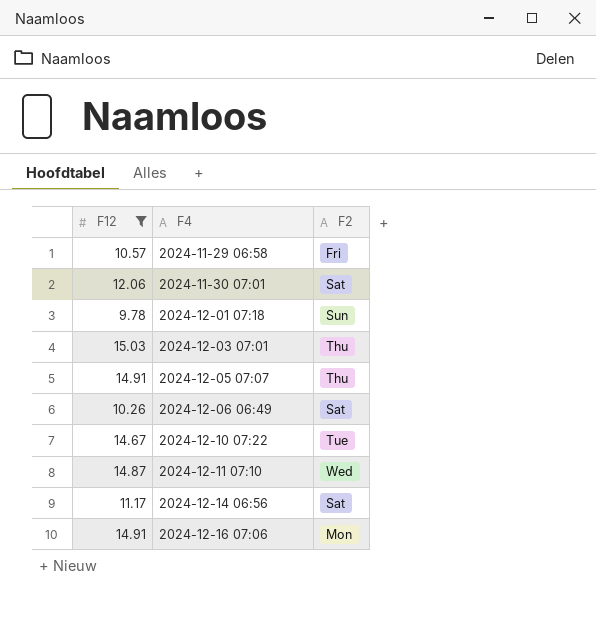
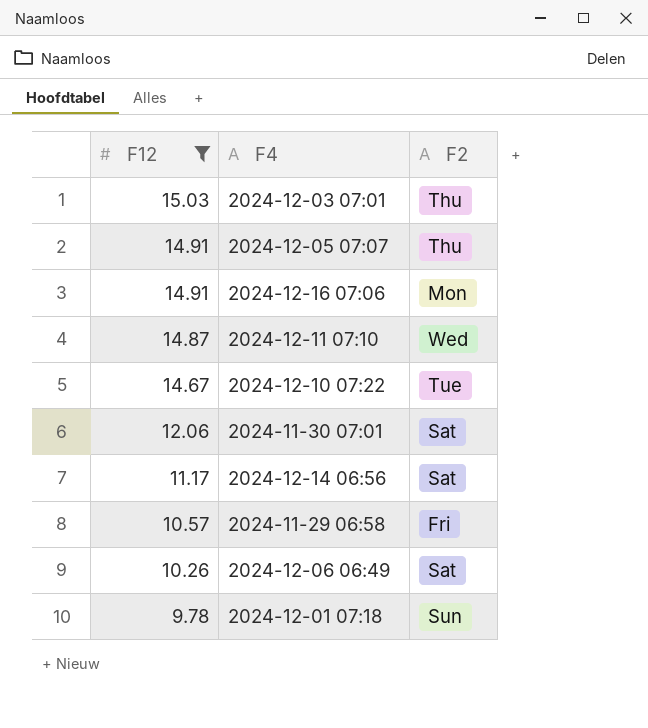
row order: F4 ascending -> F12 descending

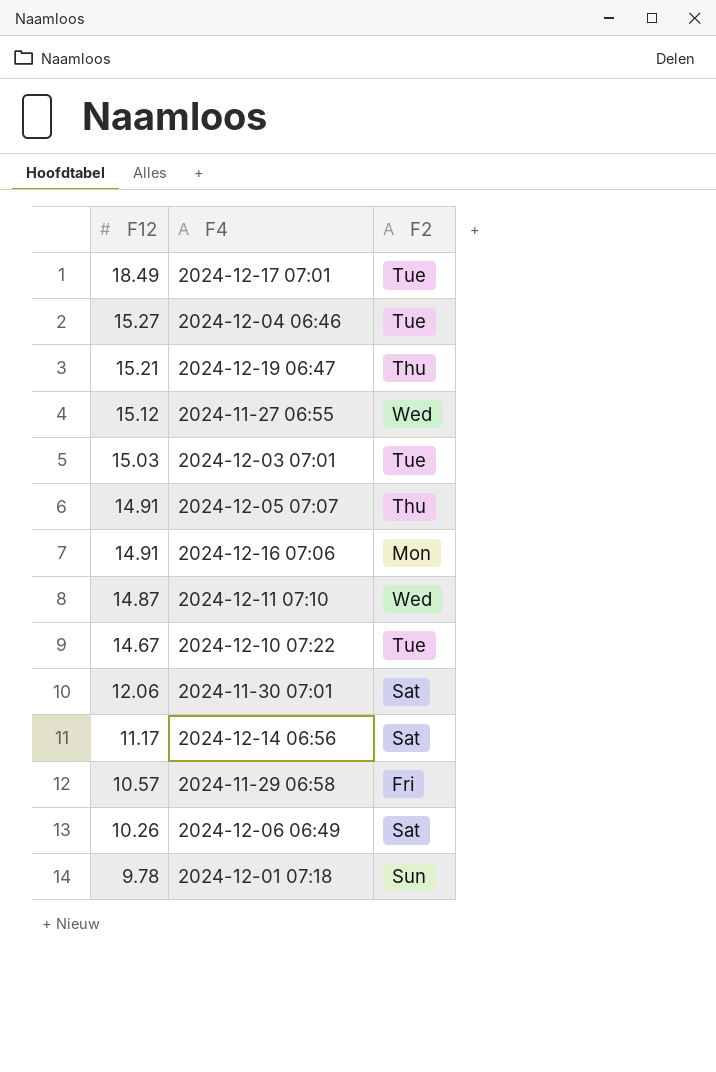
filter: F12 <= 15.03 -> none
2024-12-03 07:01 | F2: Thu -> Tue

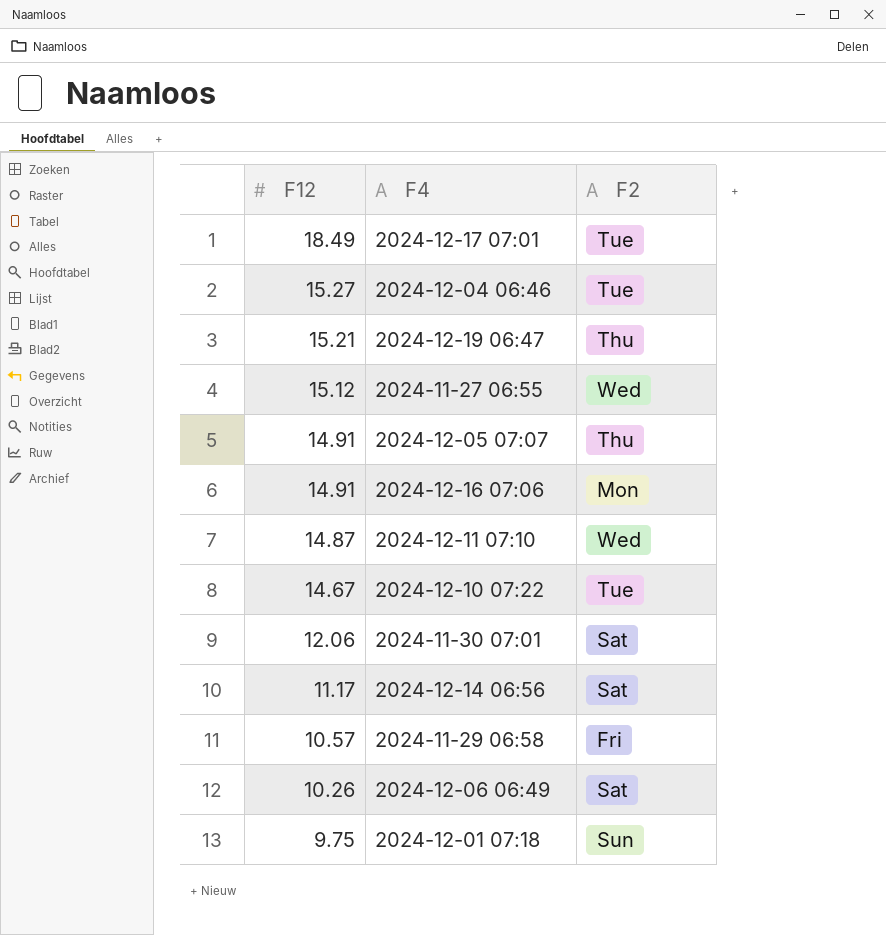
row 2024-12-03 07:01: 15.03 | Tue -> none
2024-12-01 07:18 | F12: 9.78 -> 9.75

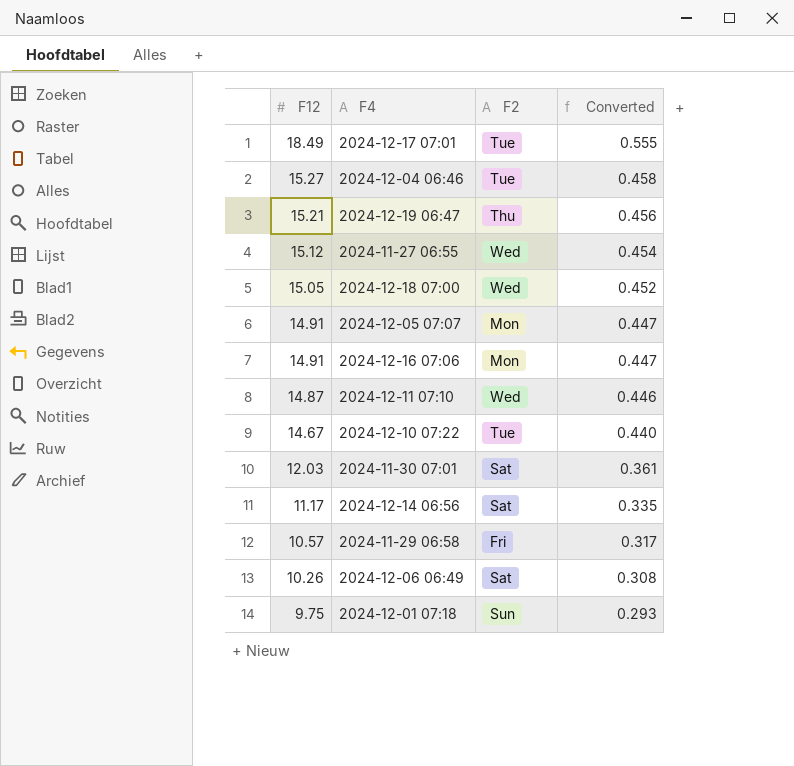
column Converted | formula: none -> [F12] * 0.03
row 2024-12-18 07:00: none -> 15.05 | Wed | 0.452
2024-12-05 07:07 | F2: Thu -> Mon
2024-11-30 07:01 | F12: 12.06 -> 12.03

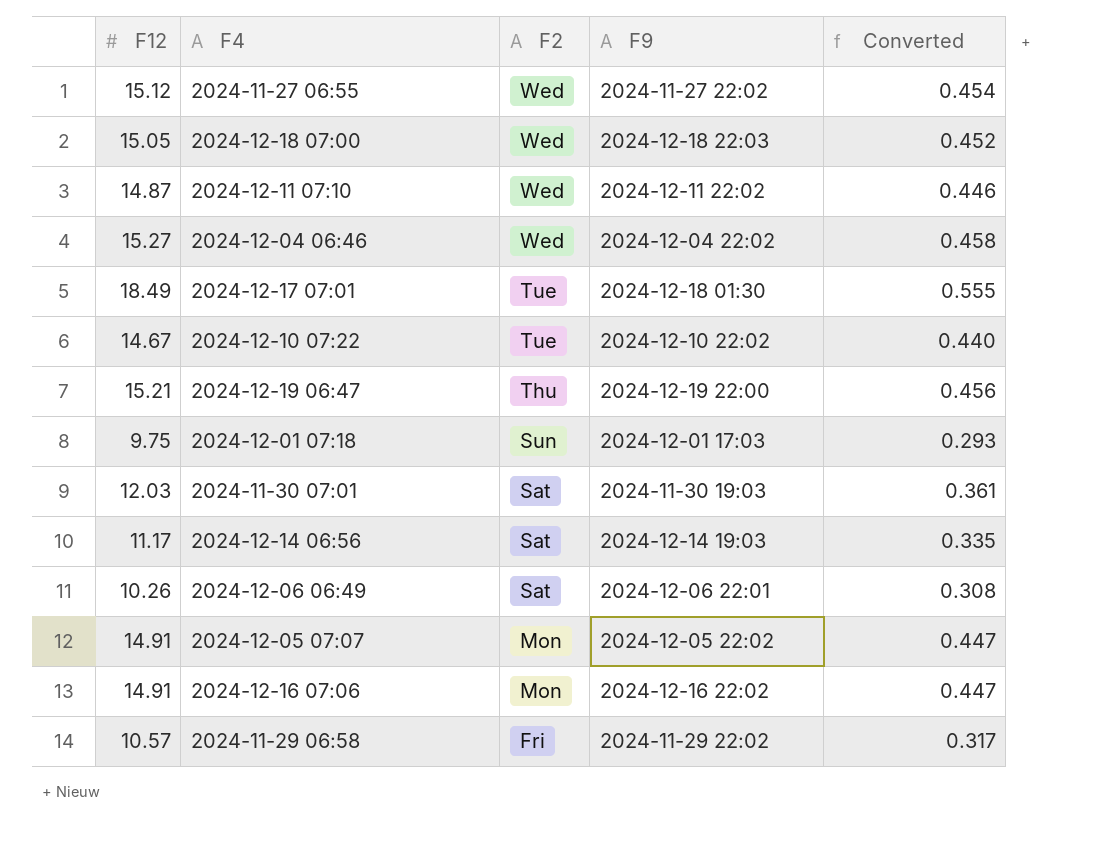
row order: F12 descending -> F2 descending
column F9 | position: none -> 4
2024-12-04 06:46 | F2: Tue -> Wed

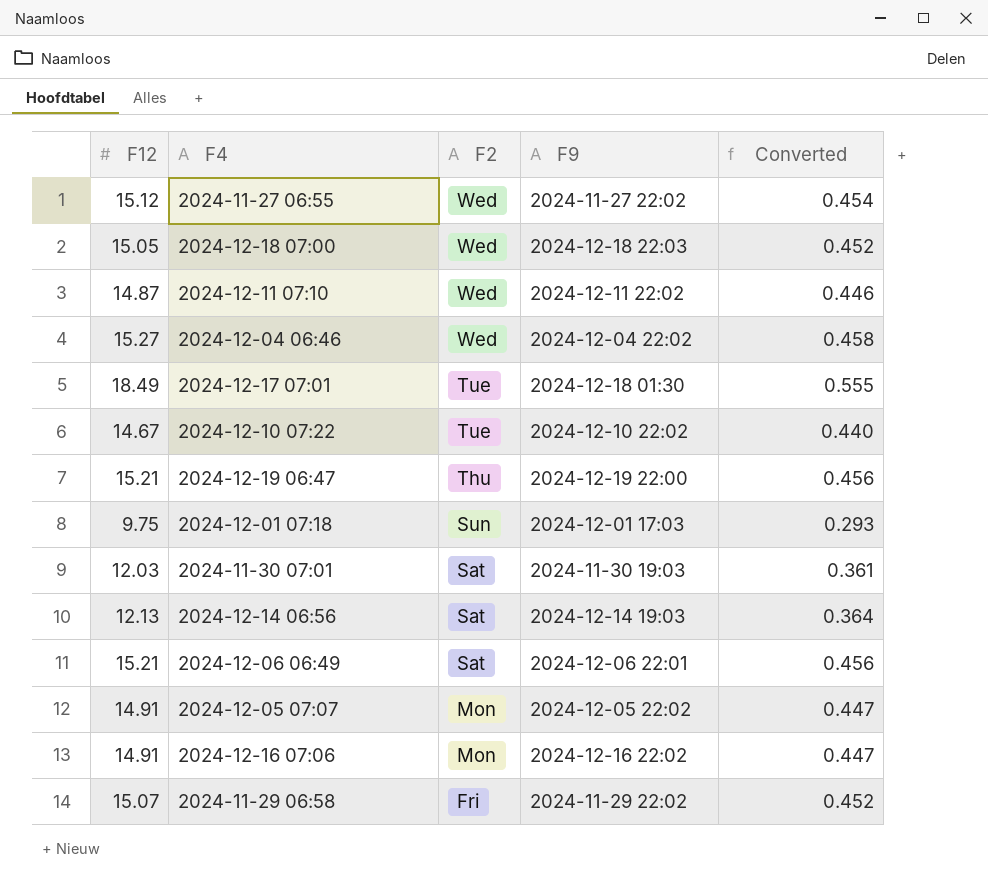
2024-12-14 06:56 | F12: 11.17 -> 12.13
2024-12-14 06:56 | Converted: 0.335 -> 0.364
2024-12-06 06:49 | F12: 10.26 -> 15.21
2024-12-06 06:49 | Converted: 0.308 -> 0.456
2024-11-29 06:58 | F12: 10.57 -> 15.07
2024-11-29 06:58 | Converted: 0.317 -> 0.452

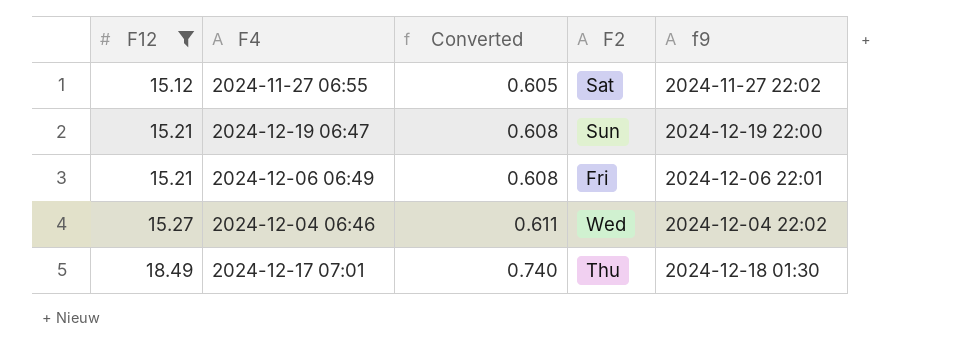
filter: none -> F12 >= 15.12
row order: F2 descending -> F12 ascending
column Converted | formula: [F12] * 0.03 -> [F12] * 0.04
column Converted | position: 5 -> 3
column name: F9 -> f9
2024-11-27 06:55 | F2: Wed -> Sat
2024-12-19 06:47 | F2: Thu -> Sun
2024-12-06 06:49 | F2: Sat -> Fri
2024-12-17 07:01 | F2: Tue -> Thu

